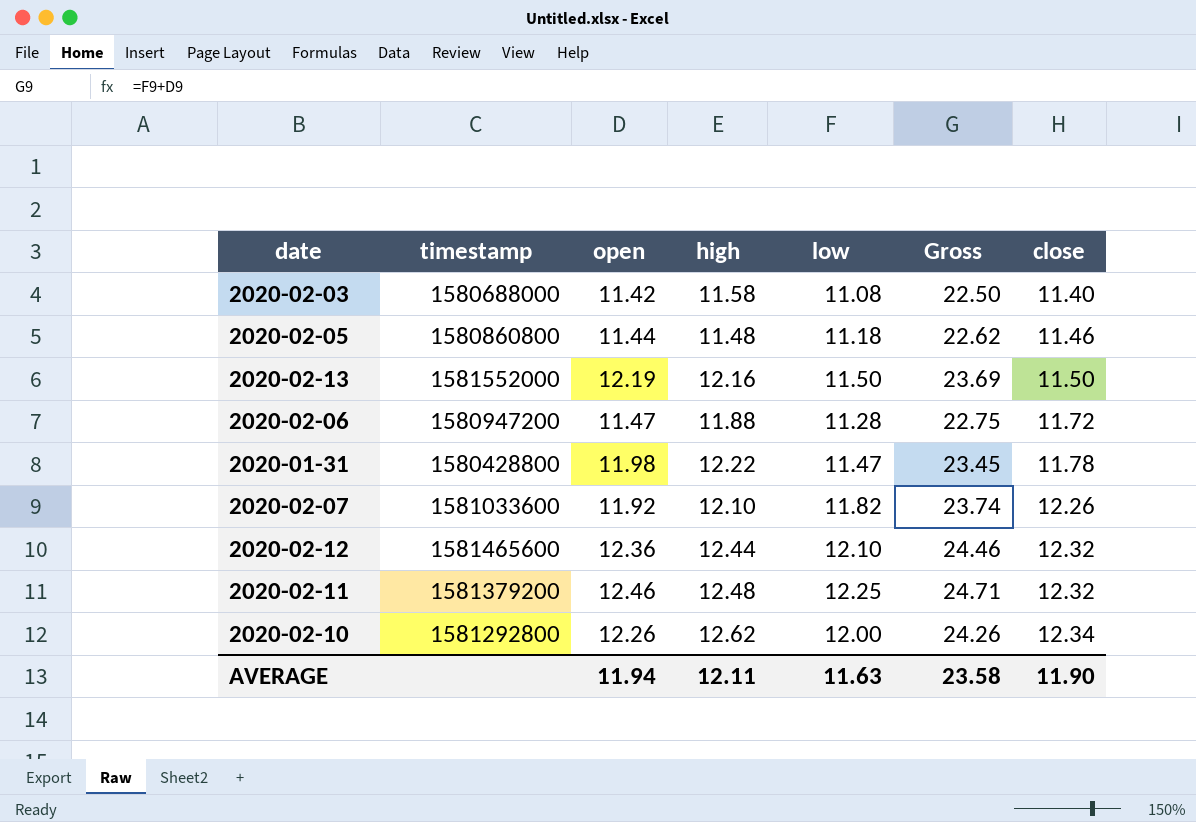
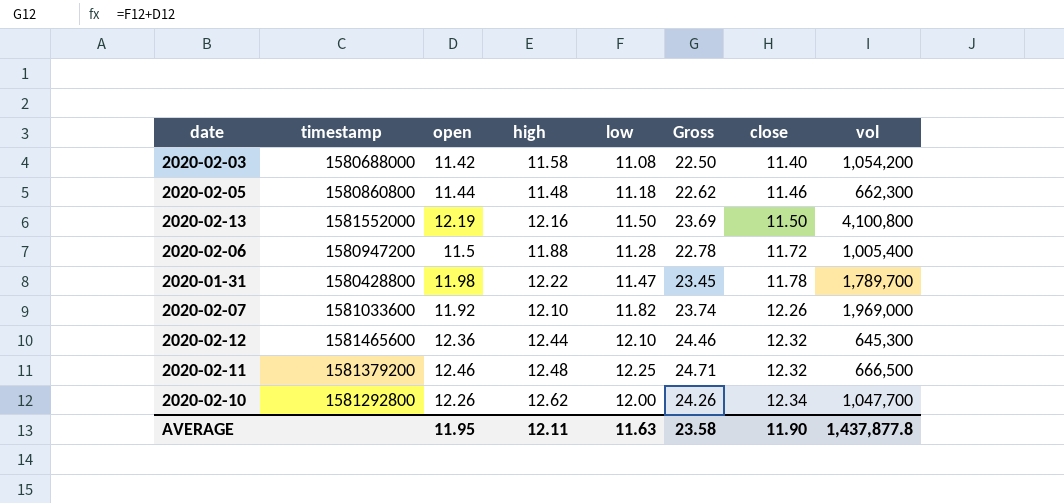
column vol | position: none -> 8
2020-02-06 | open: 11.47 -> 11.5
2020-02-06 | Gross: 22.75 -> 22.78
AVERAGE | open: 11.94 -> 11.95

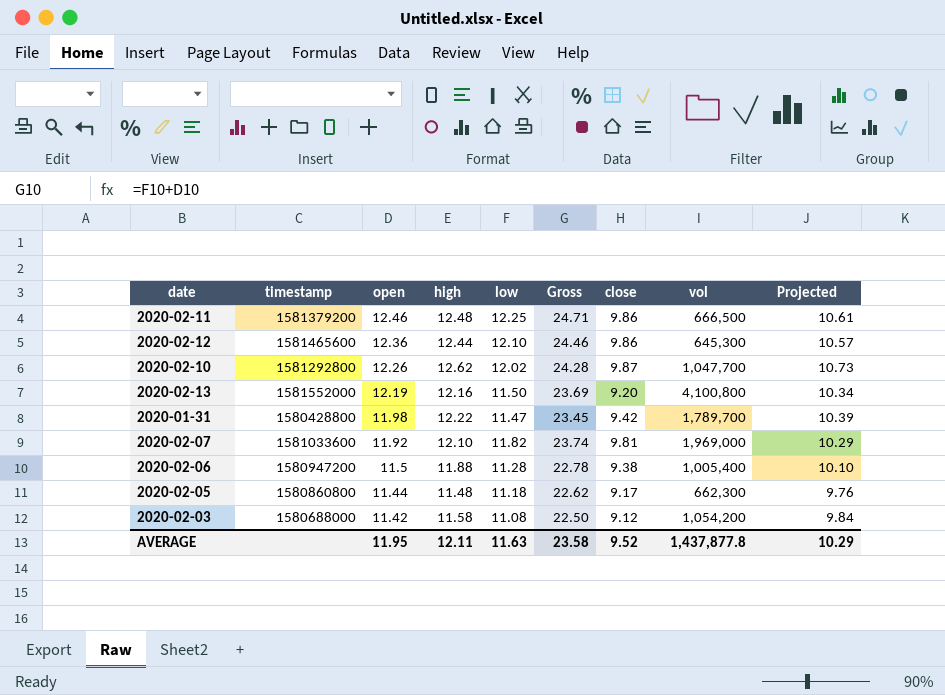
row order: close ascending -> open descending
column Projected | formula: none -> [high] * 0.85
2020-02-11 | close: 12.32 -> 9.86
2020-02-12 | close: 12.32 -> 9.86
2020-02-10 | low: 12.00 -> 12.02
2020-02-10 | Gross: 24.26 -> 24.28
2020-02-10 | close: 12.34 -> 9.87
2020-02-13 | close: 11.50 -> 9.20
2020-01-31 | close: 11.78 -> 9.42
2020-02-07 | close: 12.26 -> 9.81
2020-02-06 | close: 11.72 -> 9.38
2020-02-05 | close: 11.46 -> 9.17
2020-02-03 | close: 11.40 -> 9.12
AVERAGE | close: 11.90 -> 9.52

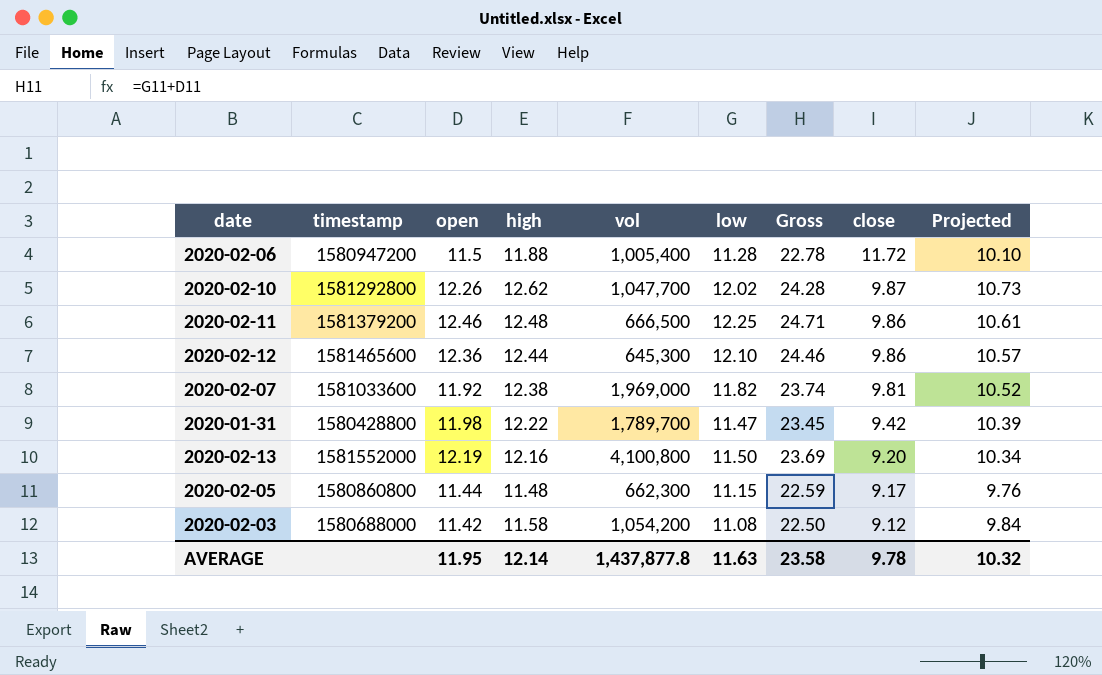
row order: open descending -> close descending
column vol | position: 8 -> 5
2020-02-06 | close: 9.38 -> 11.72
2020-02-07 | high: 12.10 -> 12.38
2020-02-07 | Projected: 10.29 -> 10.52
2020-02-05 | low: 11.18 -> 11.15
2020-02-05 | Gross: 22.62 -> 22.59
AVERAGE | high: 12.11 -> 12.14
AVERAGE | close: 9.52 -> 9.78
AVERAGE | Projected: 10.29 -> 10.32

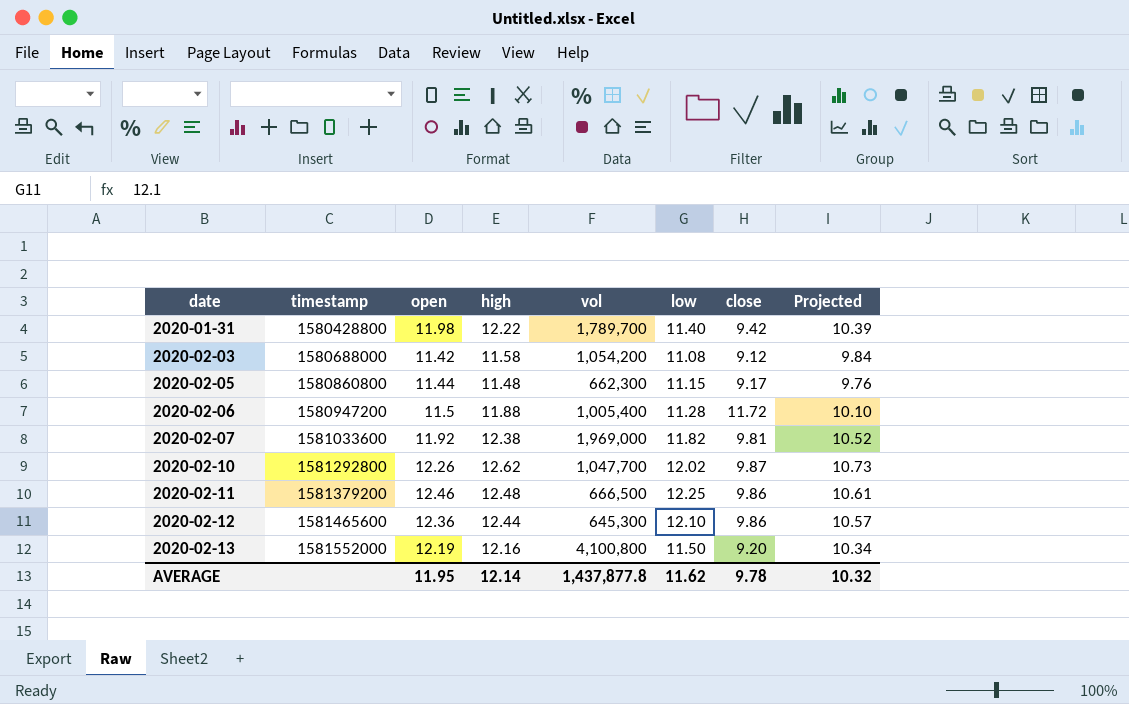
row order: close descending -> date ascending
column Gross | formula: [open] + [low] -> none
2020-01-31 | low: 11.47 -> 11.40
AVERAGE | low: 11.63 -> 11.62

